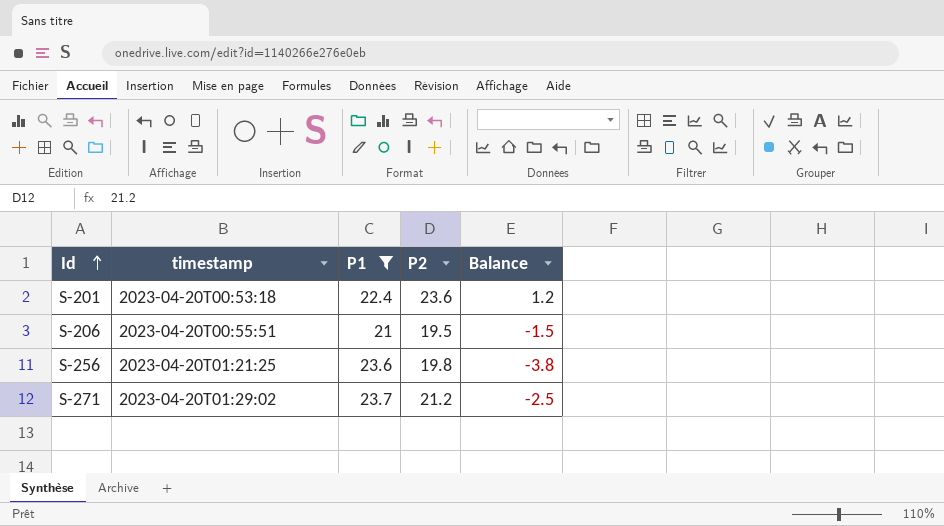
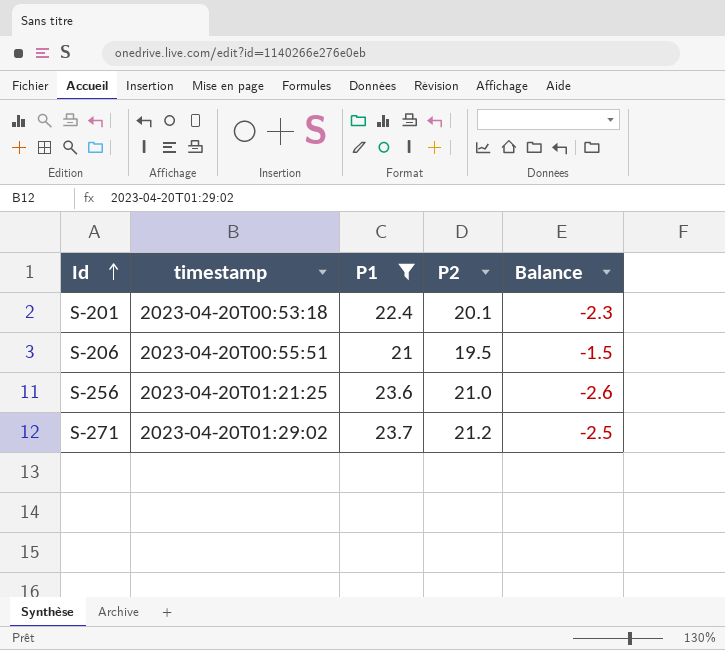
S-201 | P2: 23.6 -> 20.1
S-201 | Balance: 1.2 -> -2.3
S-256 | P2: 19.8 -> 21.0
S-256 | Balance: -3.8 -> -2.6

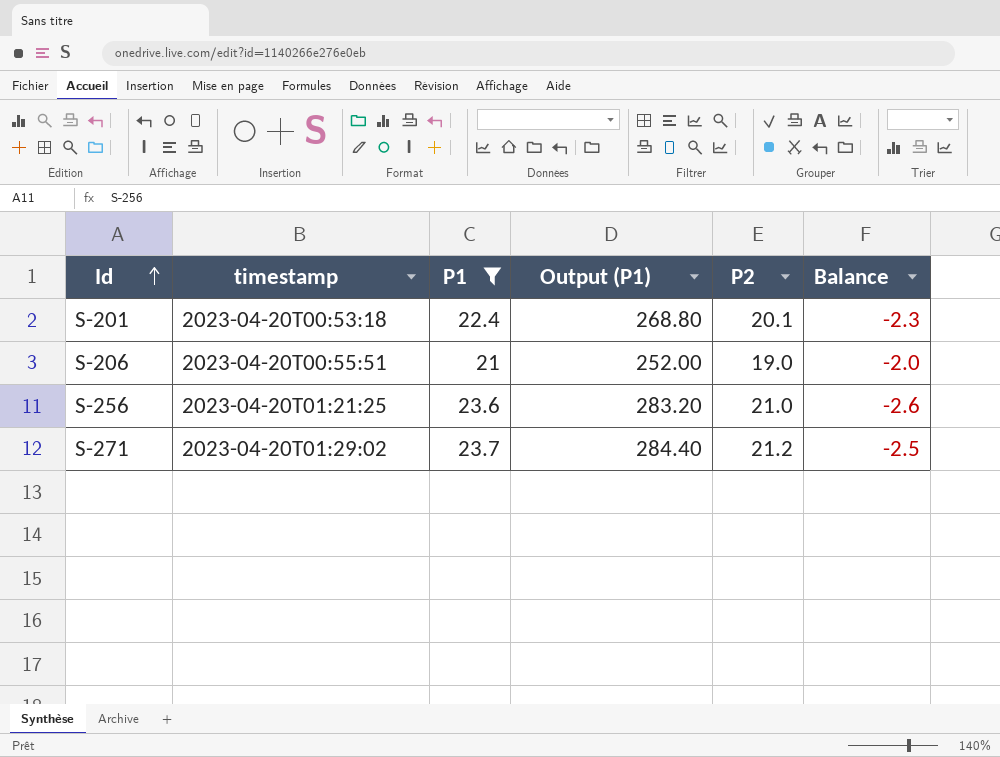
column Output (P1) | formula: none -> [P1] * 12
S-206 | P2: 19.5 -> 19.0
S-206 | Balance: -1.5 -> -2.0

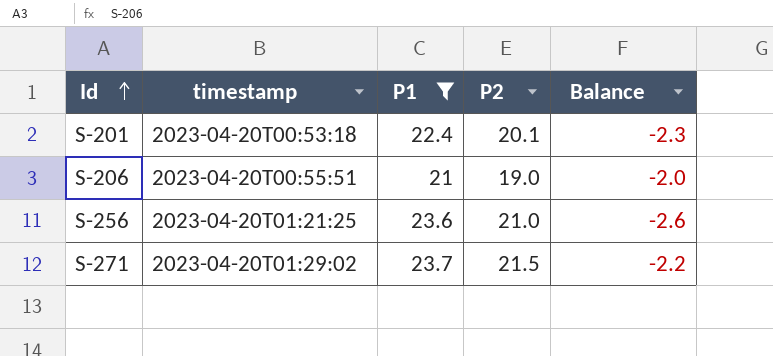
column Output (P1) | formula: [P1] * 12 -> none
S-271 | P2: 21.2 -> 21.5
S-271 | Balance: -2.5 -> -2.2

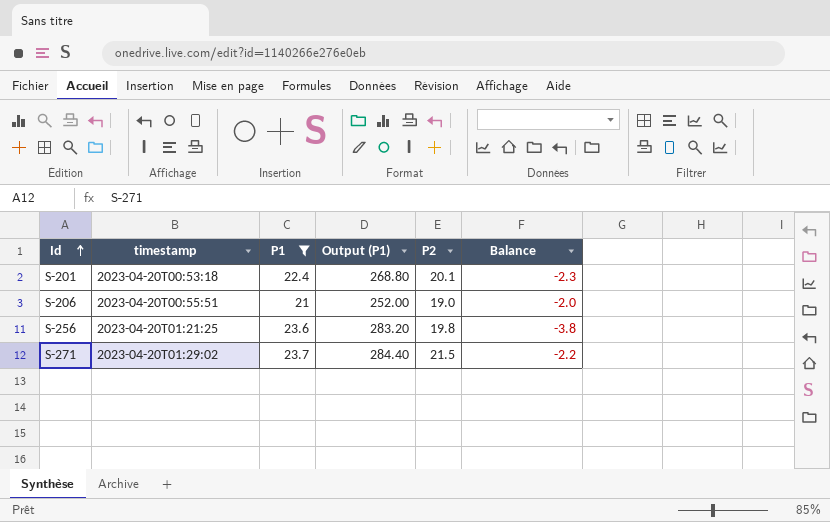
column Output (P1) | formula: none -> [P1] * 12
S-256 | P2: 21.0 -> 19.8
S-256 | Balance: -2.6 -> -3.8

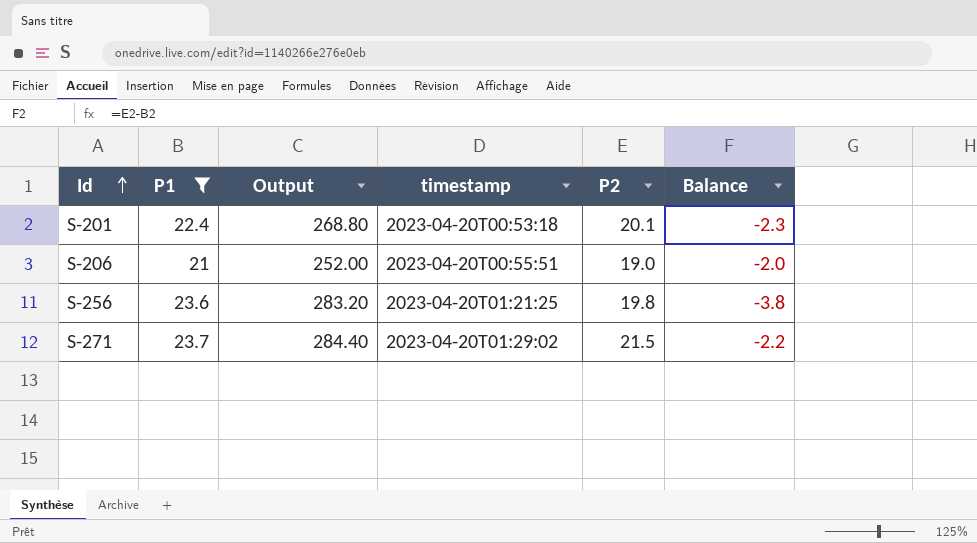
column name: Output (P1) -> Output
column timestamp | position: 2 -> 4

